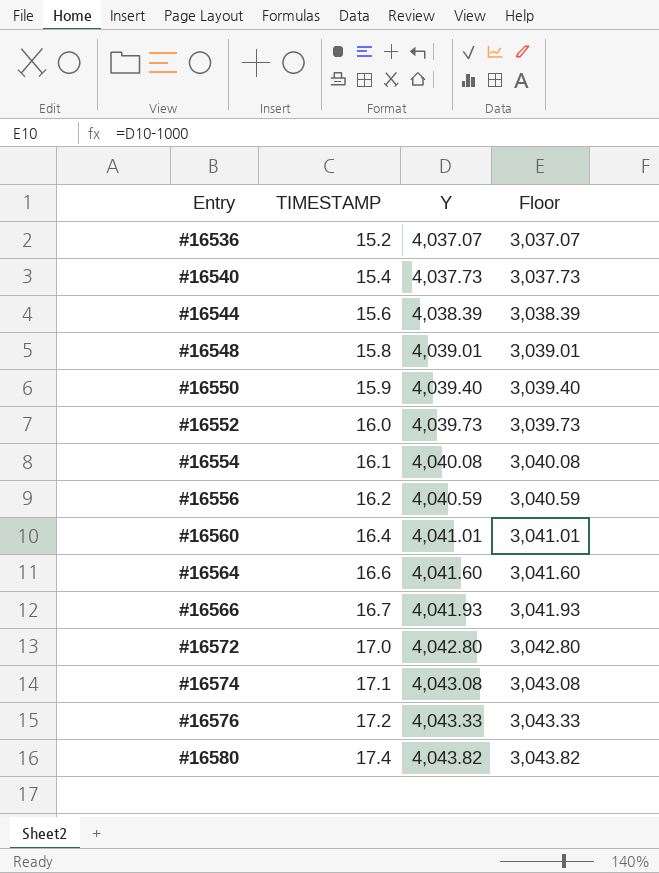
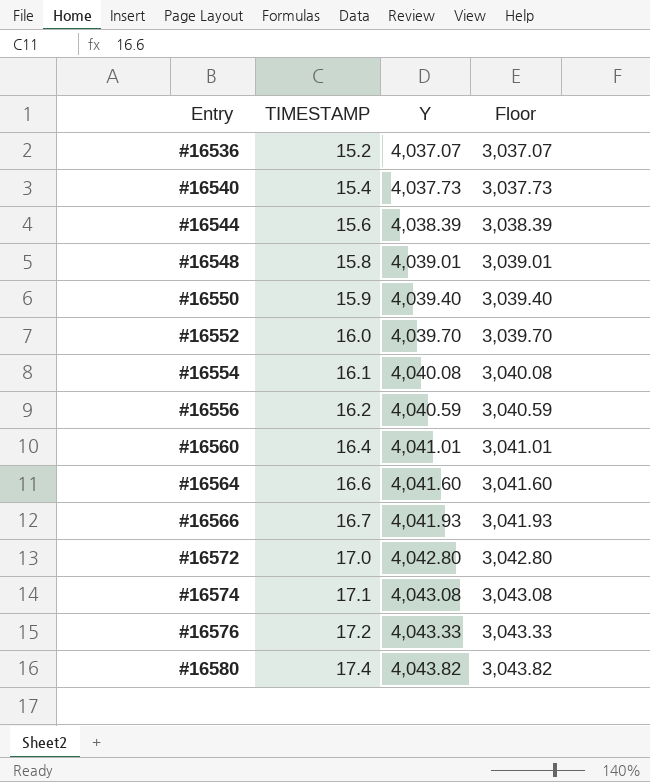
#16552 | Y: 4,039.73 -> 4,039.70
#16552 | Floor: 3,039.73 -> 3,039.70

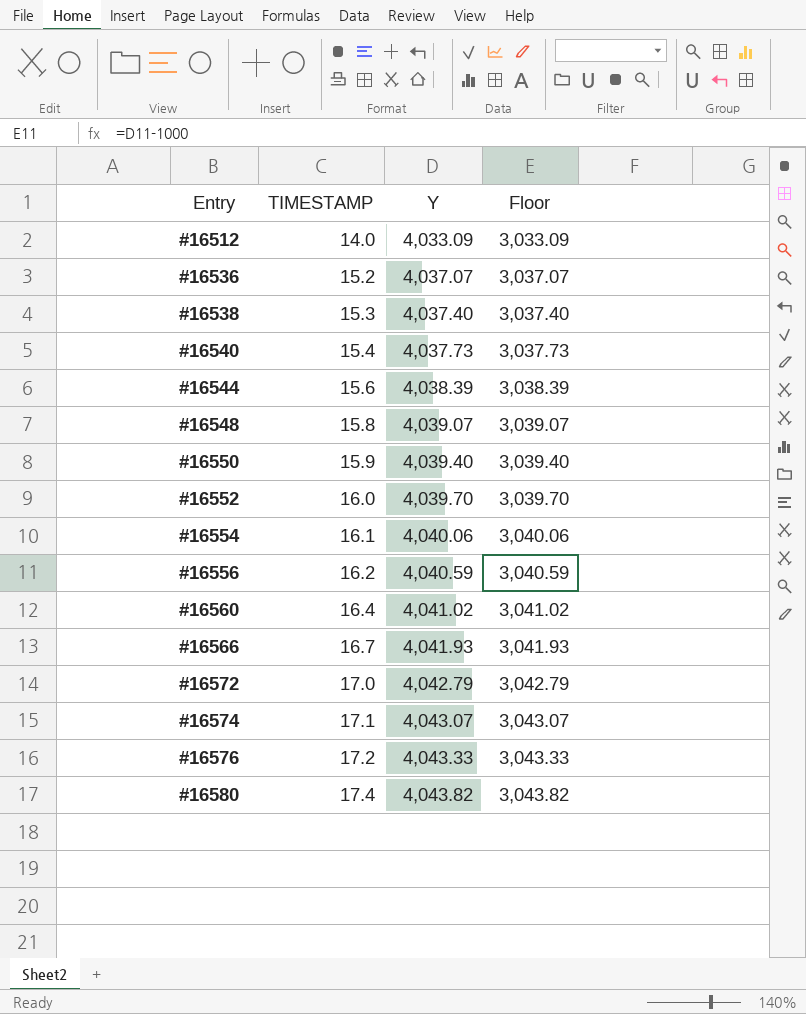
row #16564: 16.6 | 4,041.60 | 3,041.60 -> none
row #16512: none -> 14.0 | 4,033.09 | 3,033.09
row #16538: none -> 15.3 | 4,037.40 | 3,037.40
#16548 | Y: 4,039.01 -> 4,039.07
#16548 | Floor: 3,039.01 -> 3,039.07
#16554 | Y: 4,040.08 -> 4,040.06
#16554 | Floor: 3,040.08 -> 3,040.06
#16560 | Y: 4,041.01 -> 4,041.02
#16560 | Floor: 3,041.01 -> 3,041.02
#16572 | Y: 4,042.80 -> 4,042.79
#16572 | Floor: 3,042.80 -> 3,042.79
#16574 | Y: 4,043.08 -> 4,043.07
#16574 | Floor: 3,043.08 -> 3,043.07

